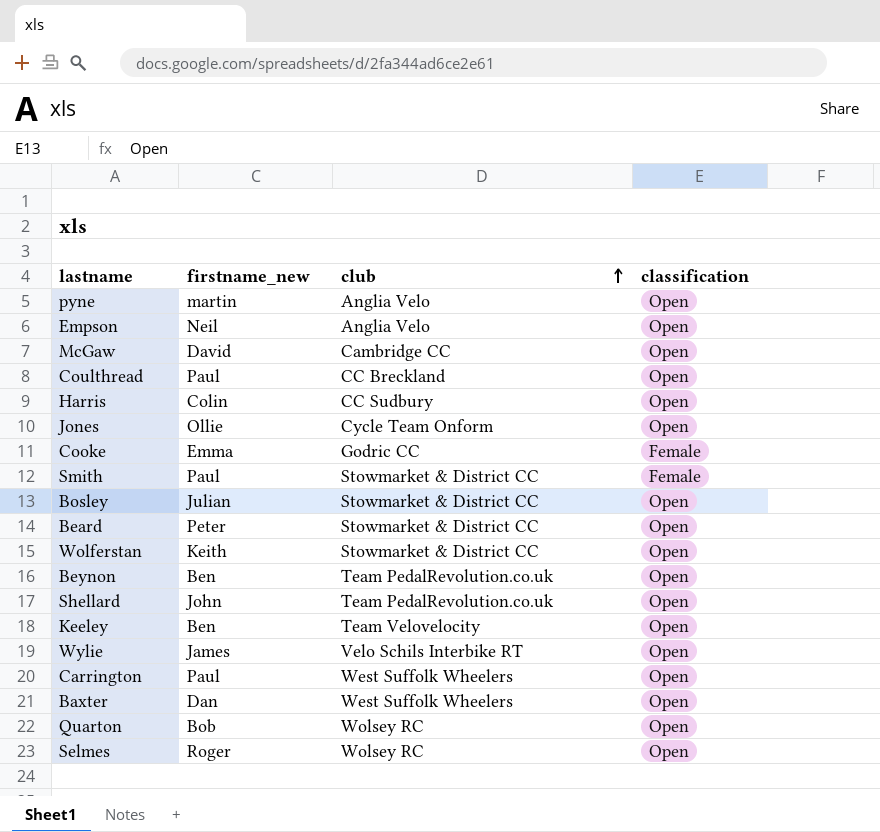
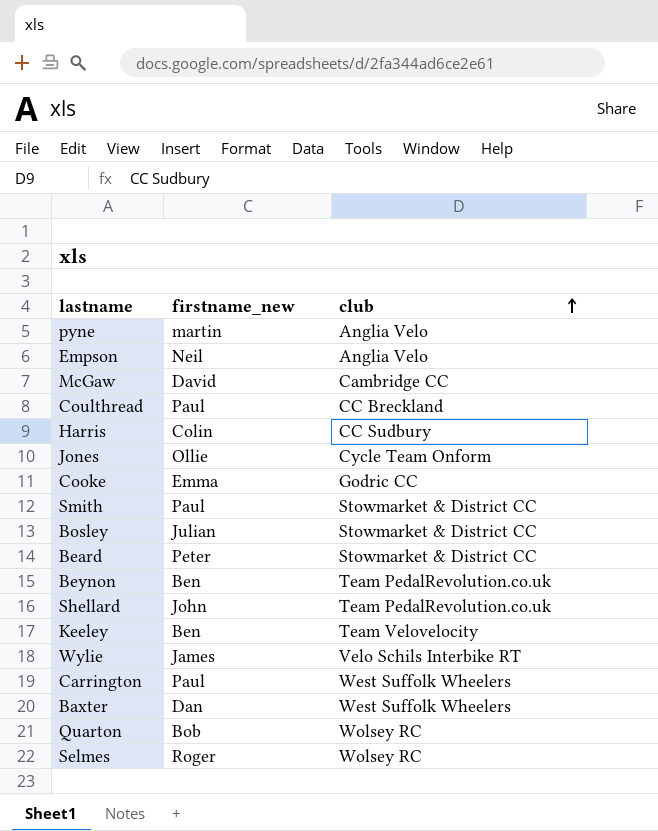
column classification | position: 4 -> none
row Wolferstan: Keith | Stowmarket & District CC | Open -> none

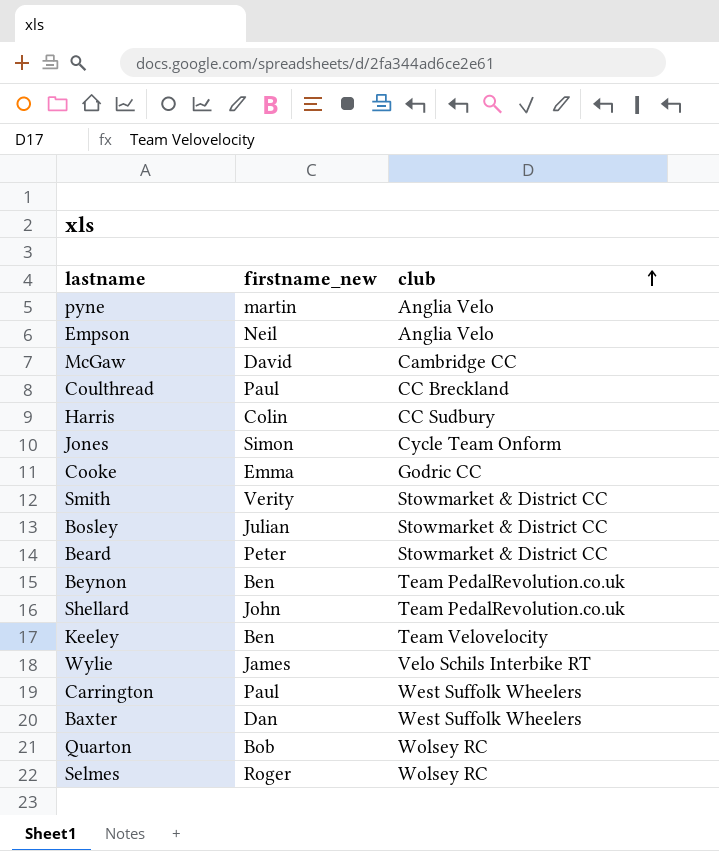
Jones | firstname_new: Ollie -> Simon
Smith | firstname_new: Paul -> Verity

